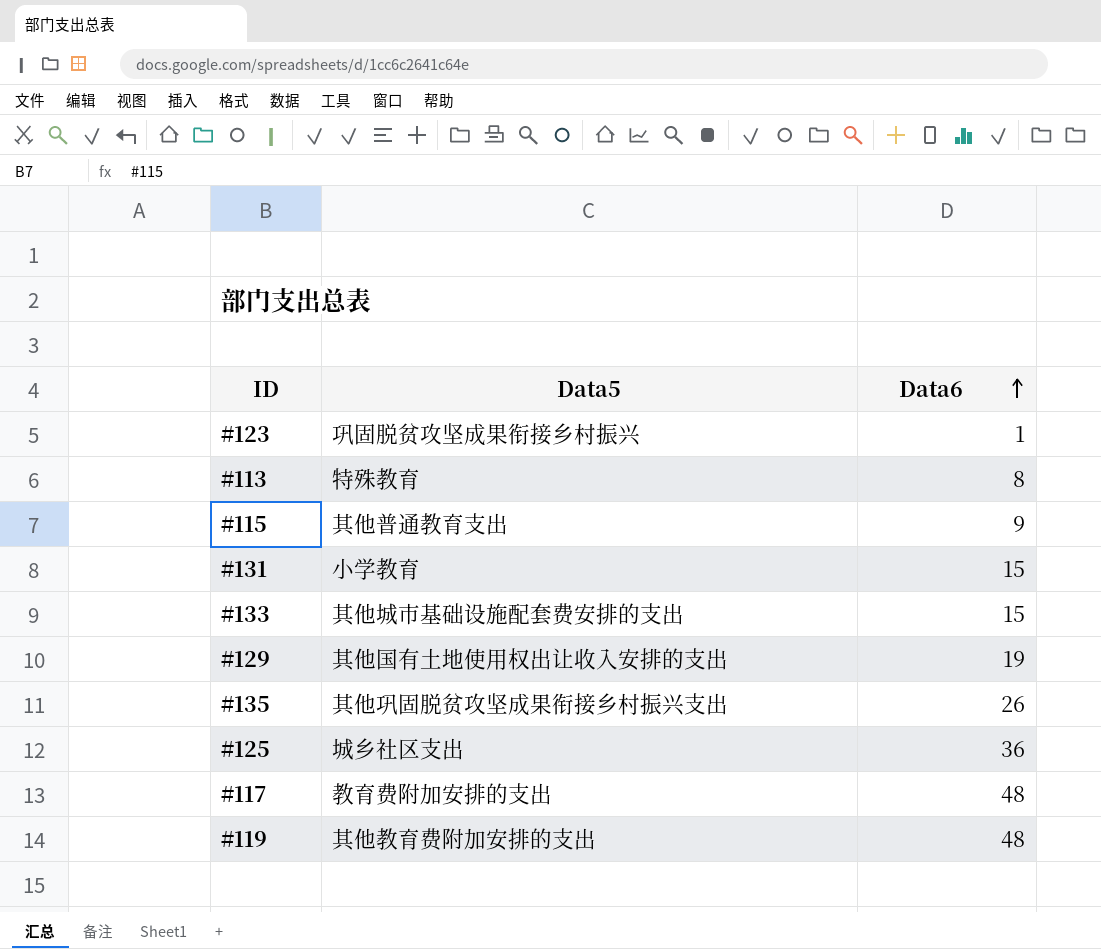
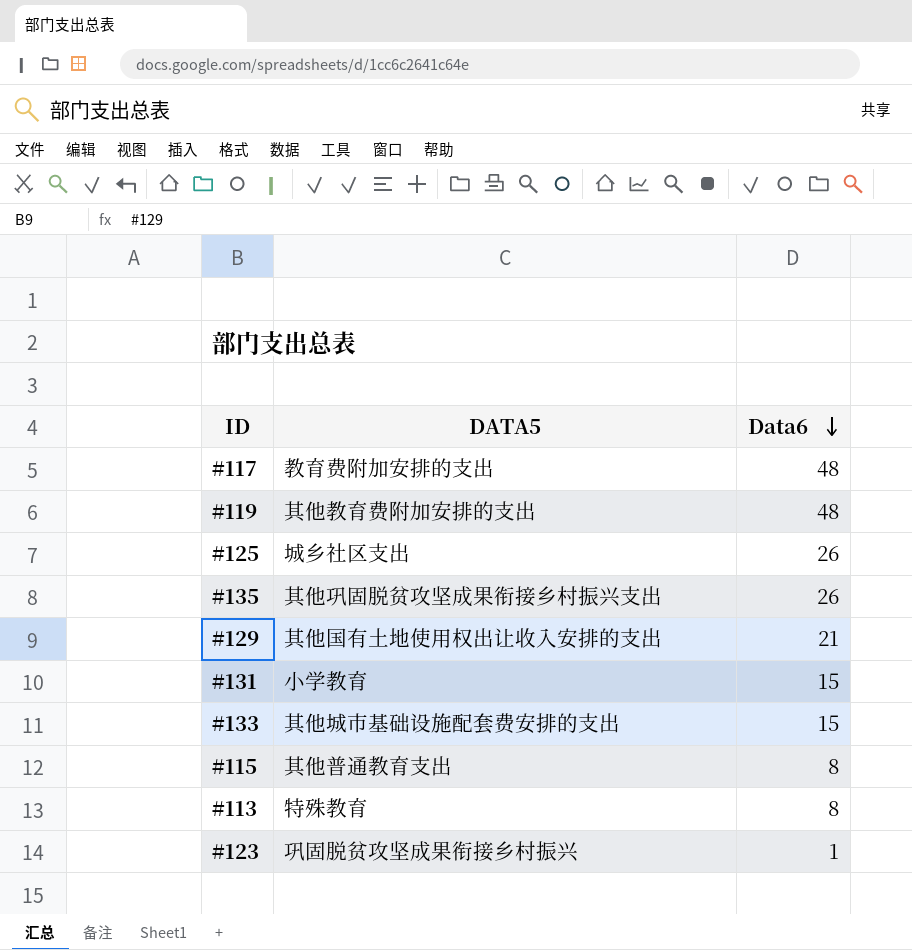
row order: Data6 ascending -> Data6 descending
column name: Data5 -> DATA5
#125 | Data6: 36 -> 26
#129 | Data6: 19 -> 21
#115 | Data6: 9 -> 8

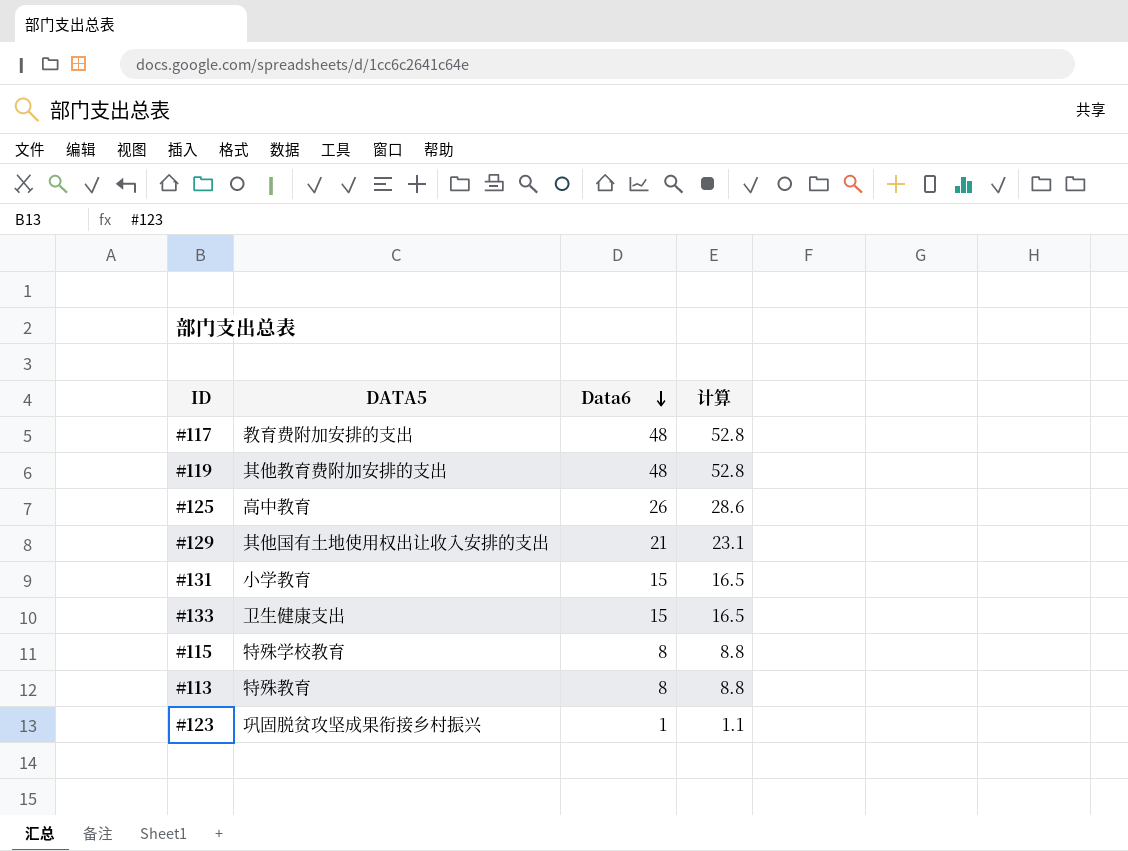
column 计算 | formula: none -> [Data6] * 1.1
row #135: 其他巩固脱贫攻坚成果衔接乡村振兴支出 | 26 -> none
#125 | DATA5: 城乡社区支出 -> 高中教育
#133 | DATA5: 其他城市基础设施配套费安排的支出 -> 卫生健康支出
#115 | DATA5: 其他普通教育支出 -> 特殊学校教育

